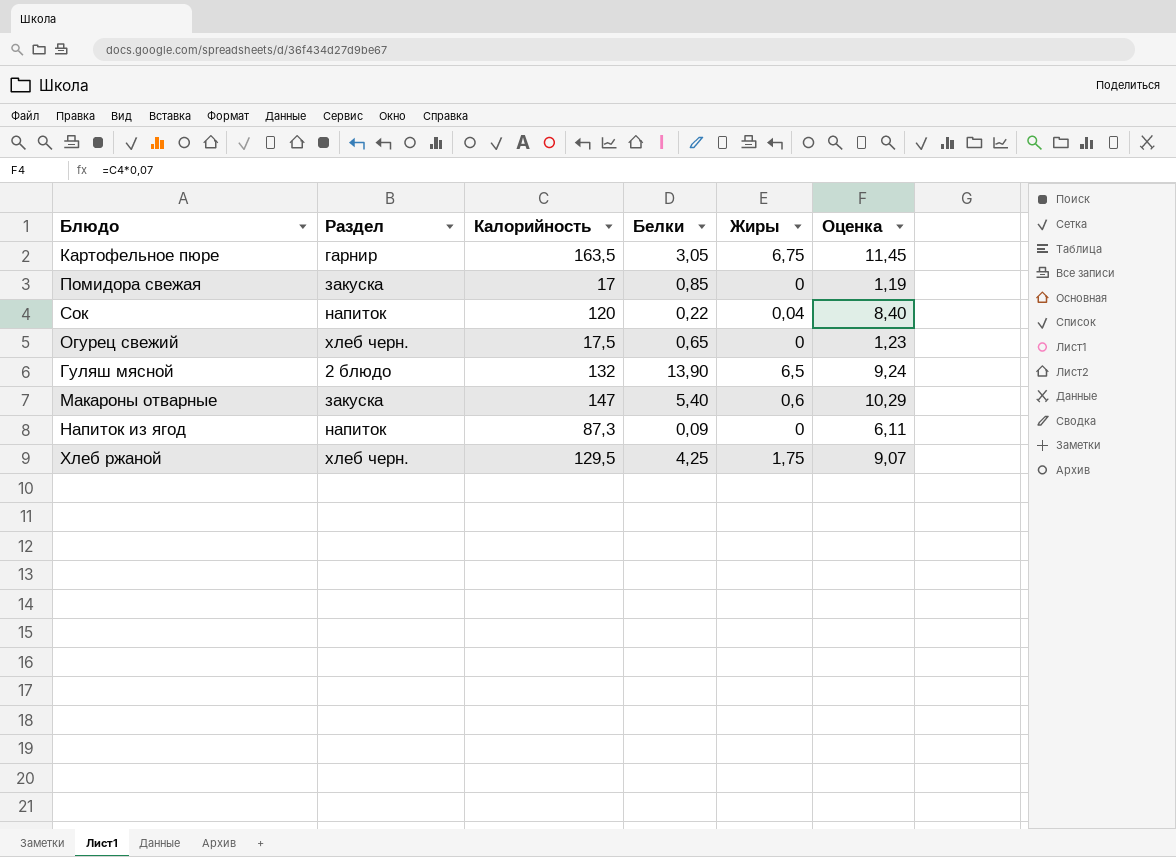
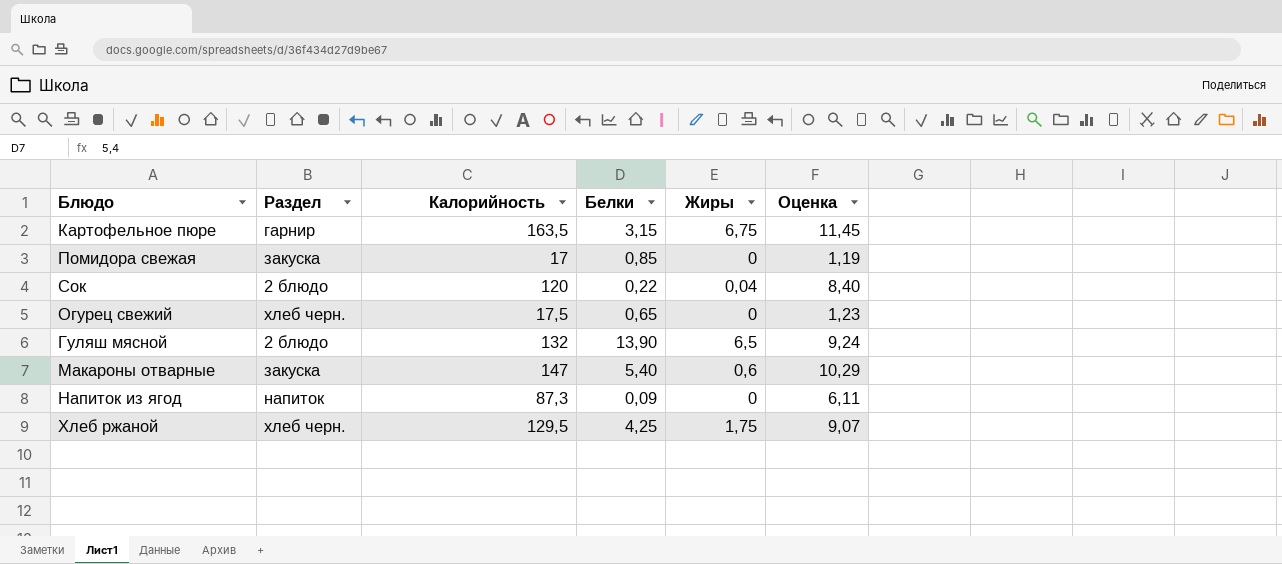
Картофельное пюре | Белки: 3,05 -> 3,15
Сок | Раздел: напиток -> 2 блюдо

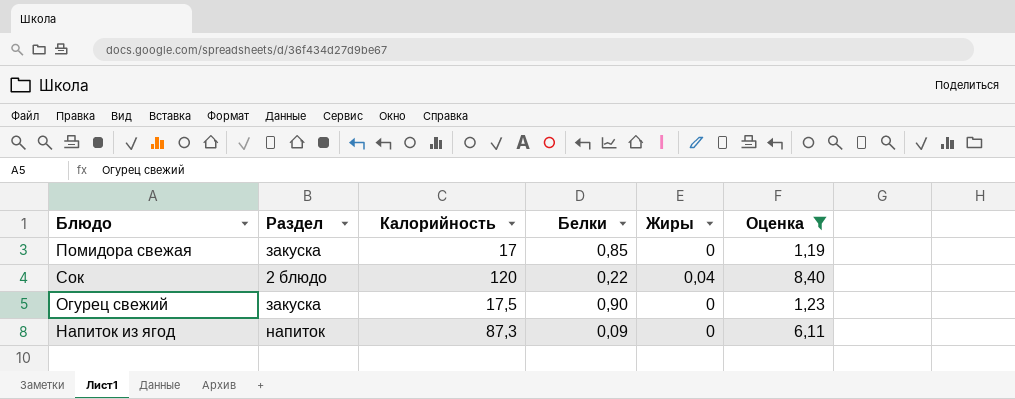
filter: none -> Оценка <= 8,40
Огурец свежий | Раздел: хлеб черн. -> закуска
Огурец свежий | Белки: 0,65 -> 0,90

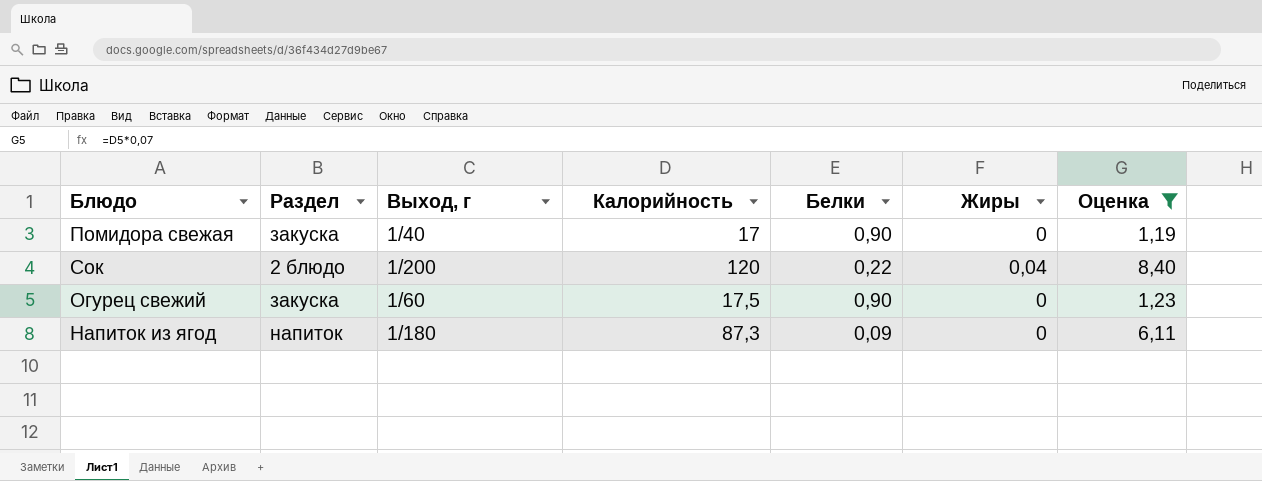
column Выход, г | position: none -> 3
Помидора свежая | Белки: 0,85 -> 0,90

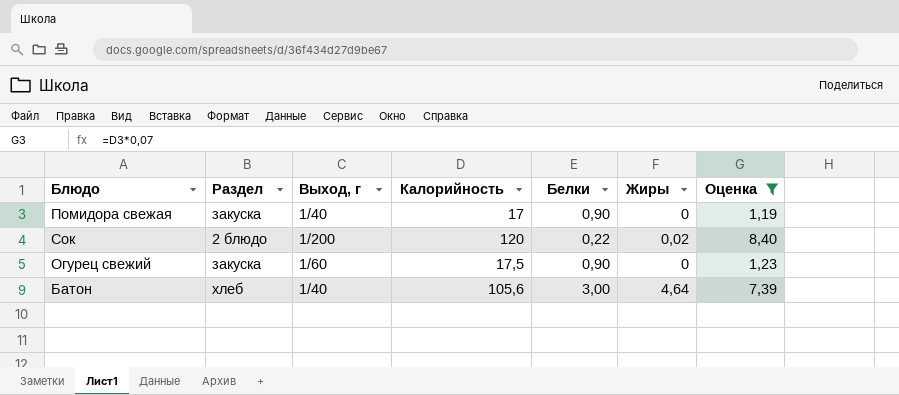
row Напиток из ягод: напиток | 1/180 | 87,3 | 0,09 | 0 | 6,11 -> none
Сок | Жиры: 0,04 -> 0,02
row Батон: none -> хлеб | 1/40 | 105,6 | 3,00 | 4,64 | 7,39

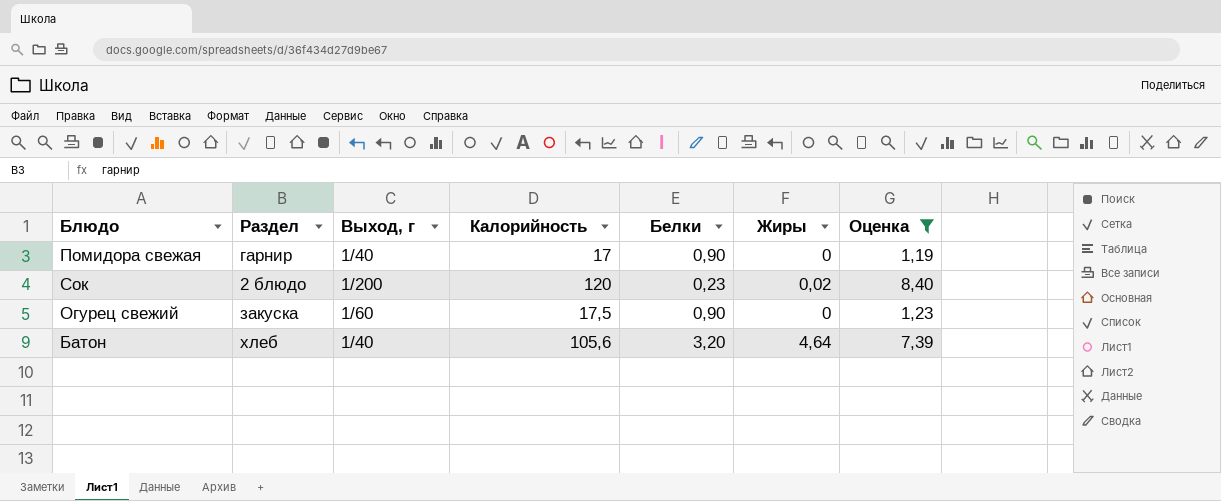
Помидора свежая | Раздел: закуска -> гарнир
Сок | Белки: 0,22 -> 0,23
Батон | Белки: 3,00 -> 3,20

